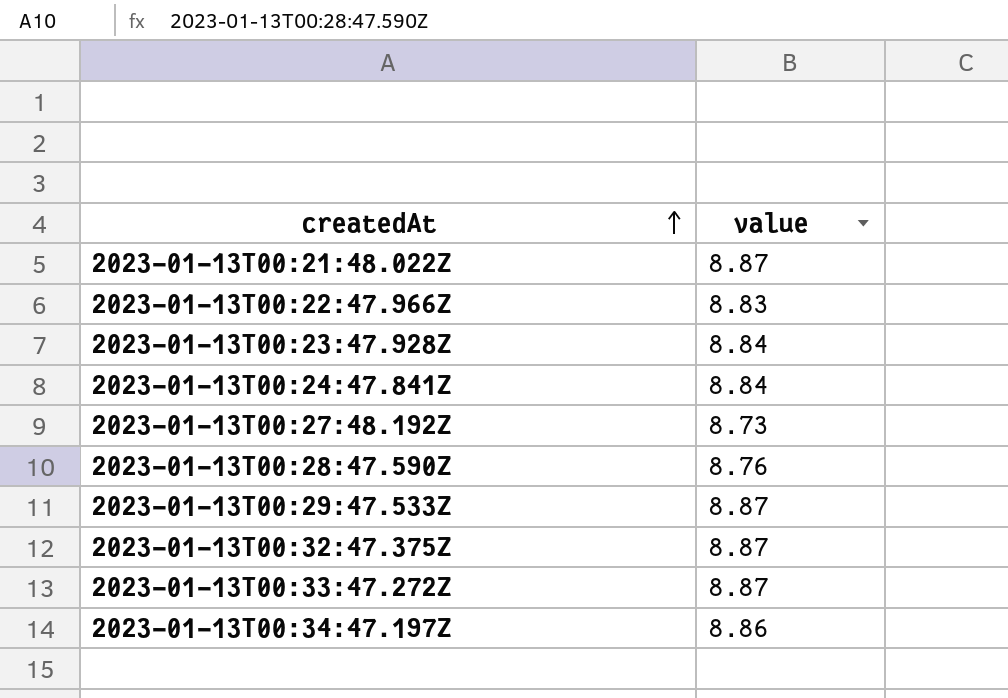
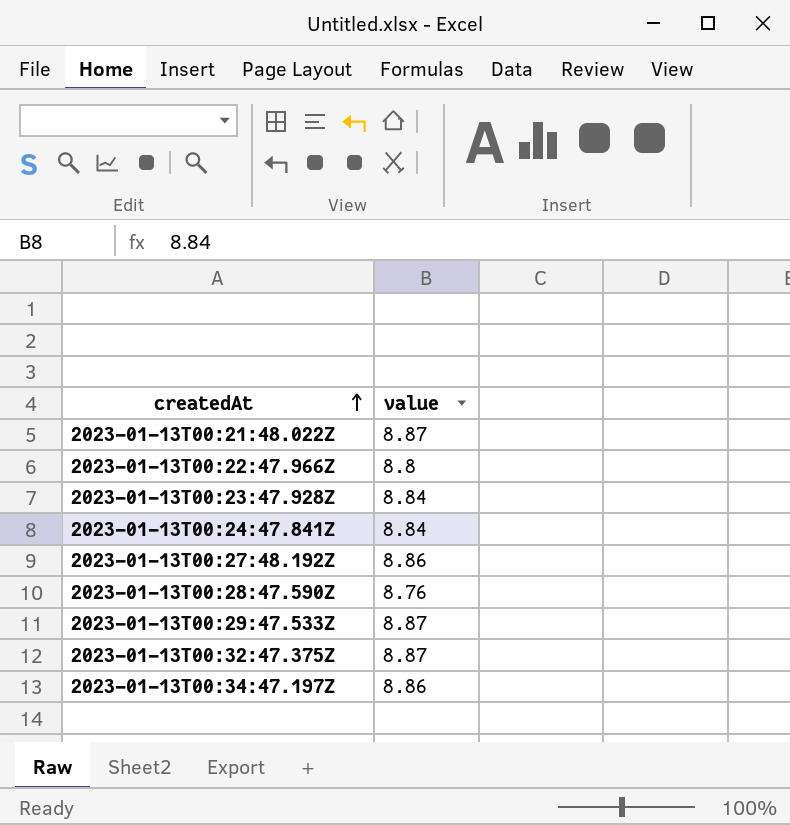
row 2023-01-13T00:33:47.272Z: 8.87 -> none
2023-01-13T00:22:47.966Z | value: 8.83 -> 8.8
2023-01-13T00:27:48.192Z | value: 8.73 -> 8.86

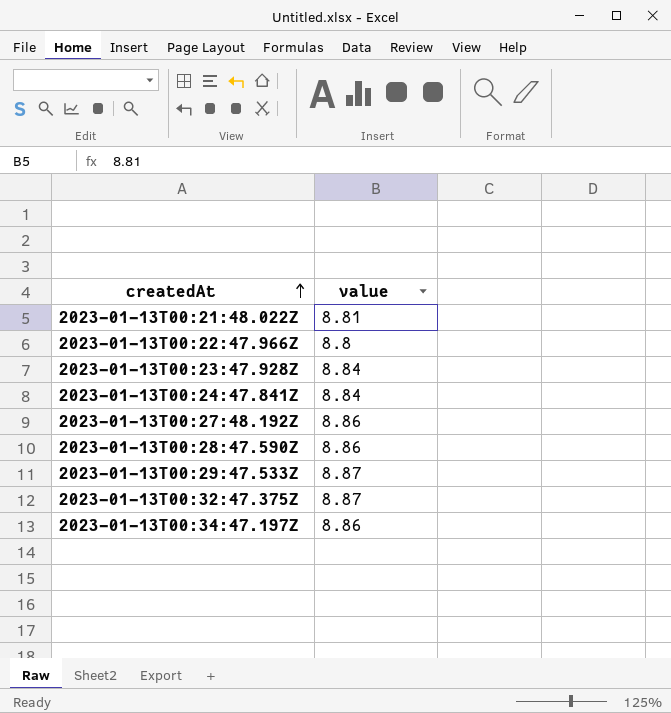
2023-01-13T00:21:48.022Z | value: 8.87 -> 8.81
2023-01-13T00:28:47.590Z | value: 8.76 -> 8.86

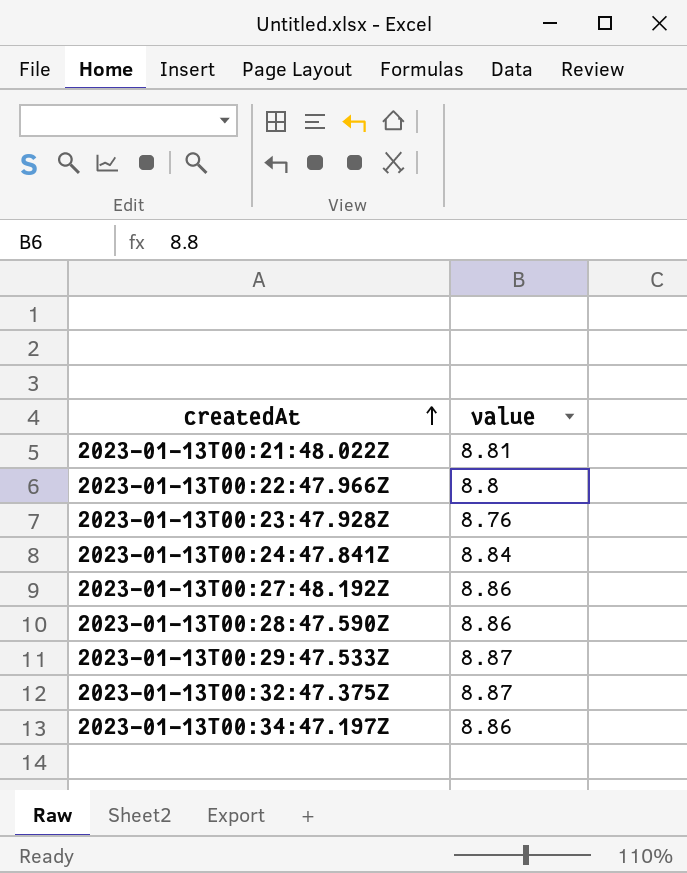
2023-01-13T00:23:47.928Z | value: 8.84 -> 8.76

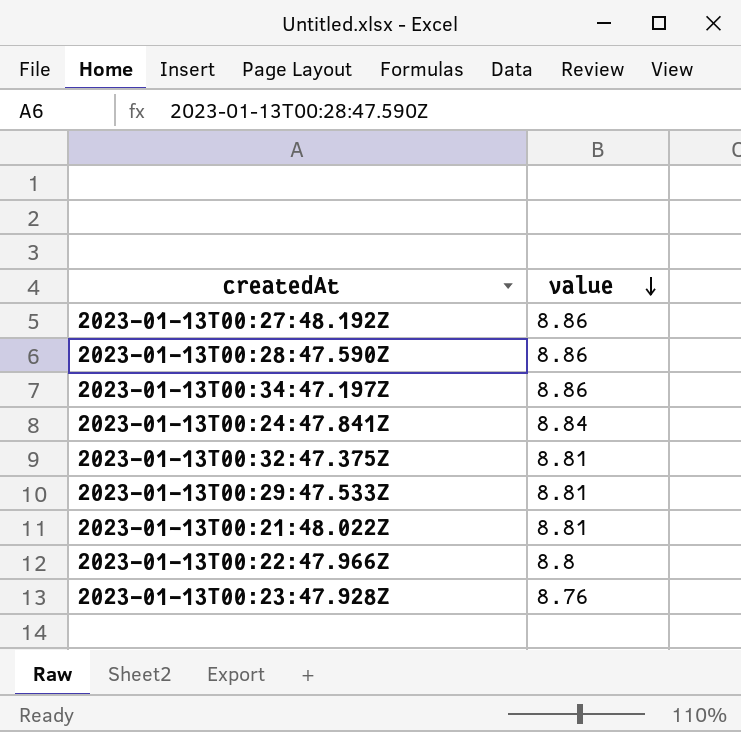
row order: createdAt ascending -> value descending
2023-01-13T00:32:47.375Z | value: 8.87 -> 8.81
2023-01-13T00:29:47.533Z | value: 8.87 -> 8.81

